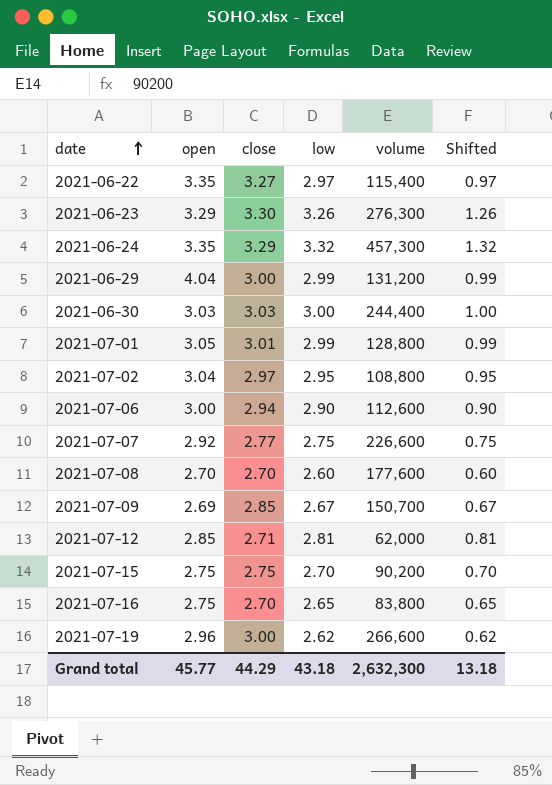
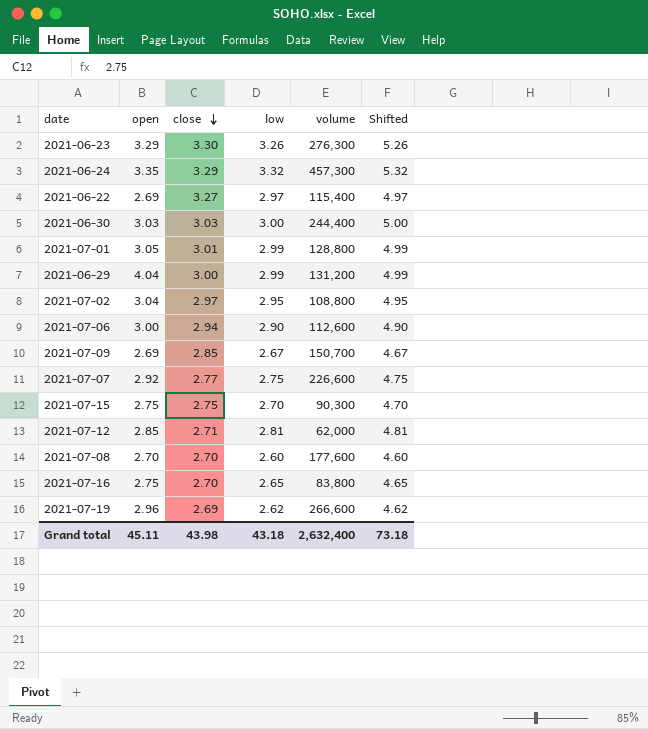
row order: date ascending -> close descending
column Shifted | formula: [low] - 2 -> [low] + 2
2021-06-22 | open: 3.35 -> 2.69
2021-07-15 | volume: 90,200 -> 90,300
2021-07-19 | close: 3.00 -> 2.69
Grand total | open: 45.77 -> 45.11
Grand total | close: 44.29 -> 43.98
Grand total | volume: 2,632,300 -> 2,632,400
Grand total | Shifted: 13.18 -> 73.18

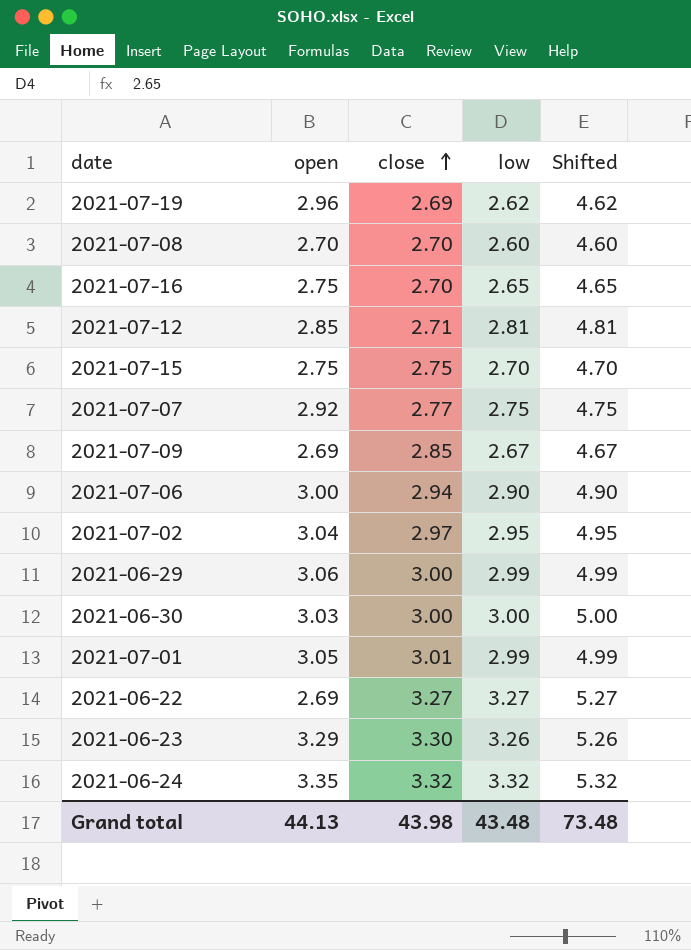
row order: close descending -> close ascending
column volume | position: 5 -> none
2021-06-29 | open: 4.04 -> 3.06
2021-06-30 | close: 3.03 -> 3.00
2021-06-22 | low: 2.97 -> 3.27
2021-06-22 | Shifted: 4.97 -> 5.27
2021-06-24 | close: 3.29 -> 3.32
Grand total | open: 45.11 -> 44.13
Grand total | low: 43.18 -> 43.48
Grand total | Shifted: 73.18 -> 73.48

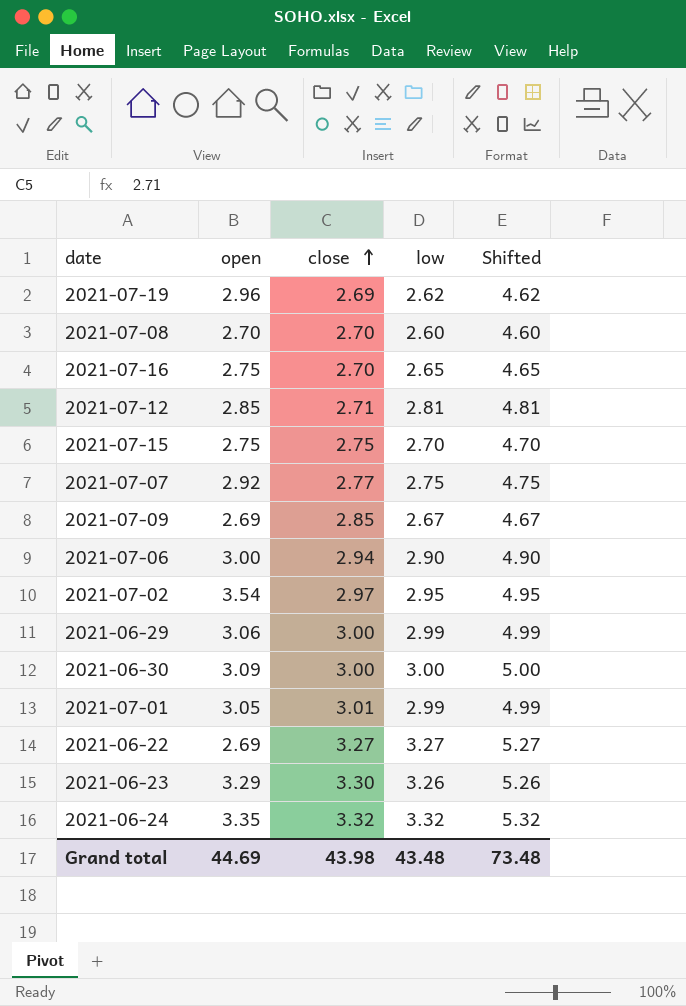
2021-07-02 | open: 3.04 -> 3.54
2021-06-30 | open: 3.03 -> 3.09
Grand total | open: 44.13 -> 44.69

